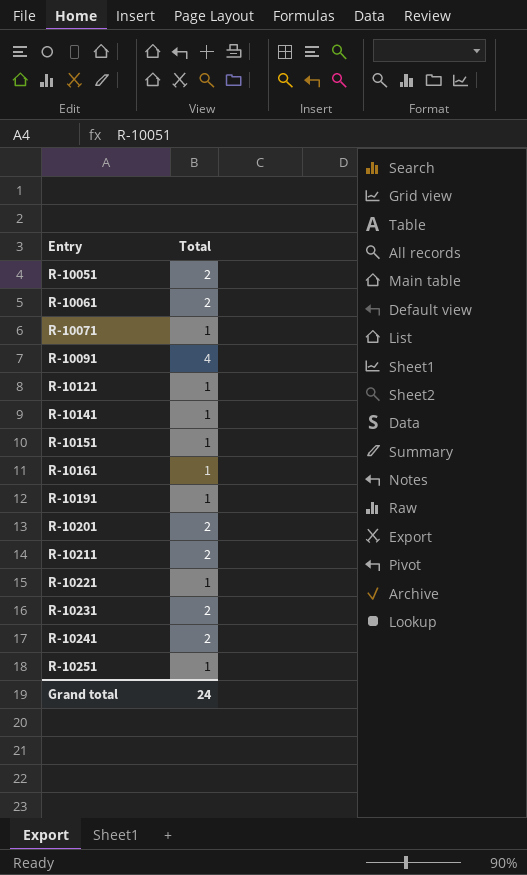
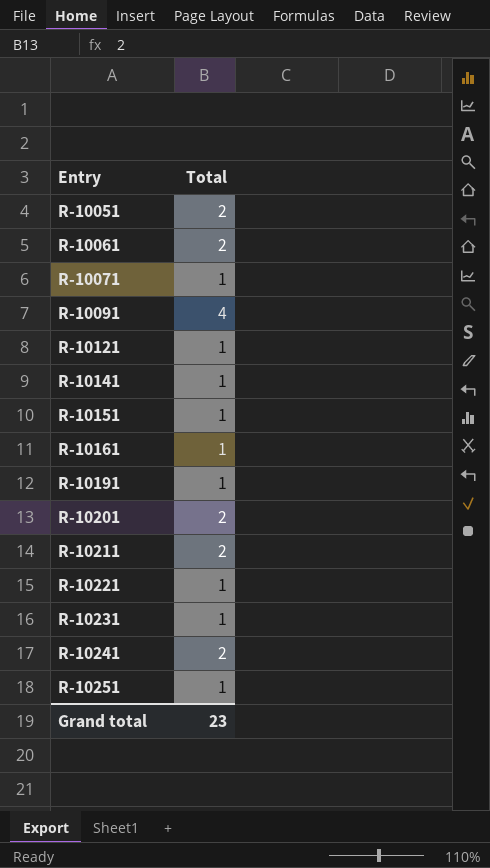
R-10231 | Total: 2 -> 1
Grand total | Total: 24 -> 23

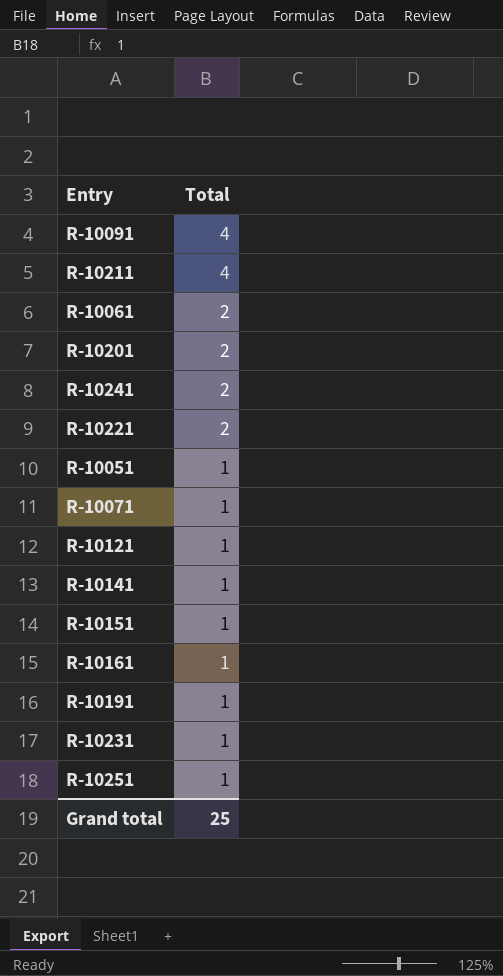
row order: Entry ascending -> Total descending
R-10211 | Total: 2 -> 4
R-10221 | Total: 1 -> 2
R-10051 | Total: 2 -> 1
Grand total | Total: 23 -> 25

